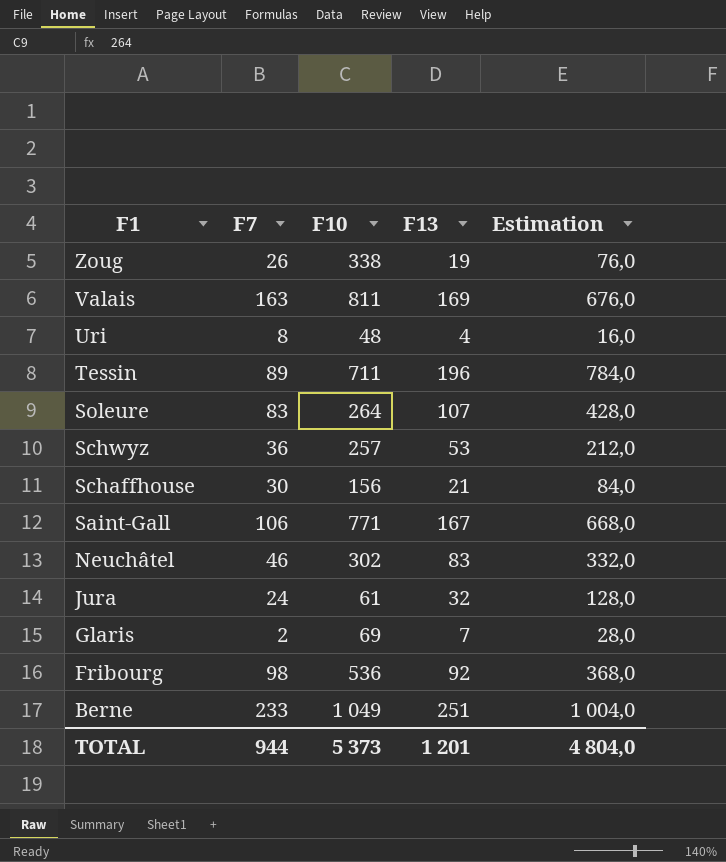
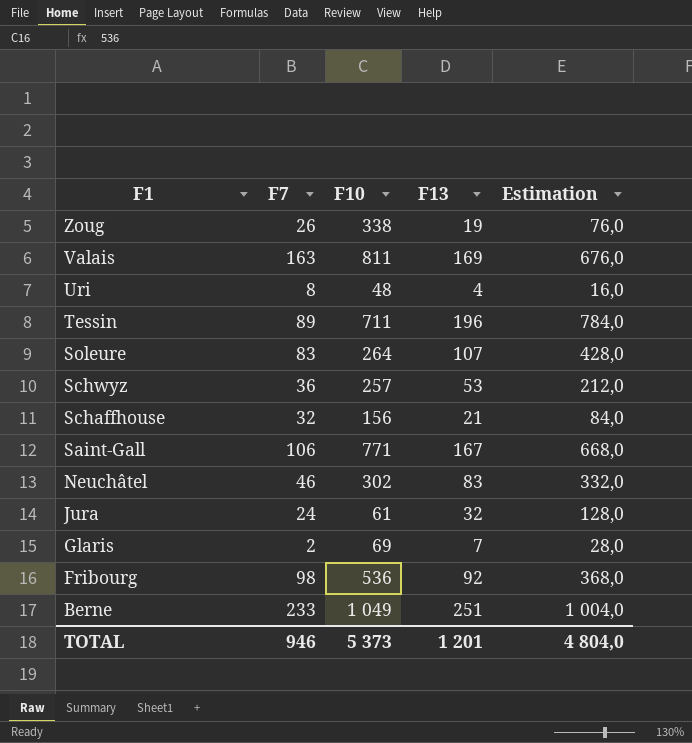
Schaffhouse | F7: 30 -> 32
TOTAL | F7: 944 -> 946

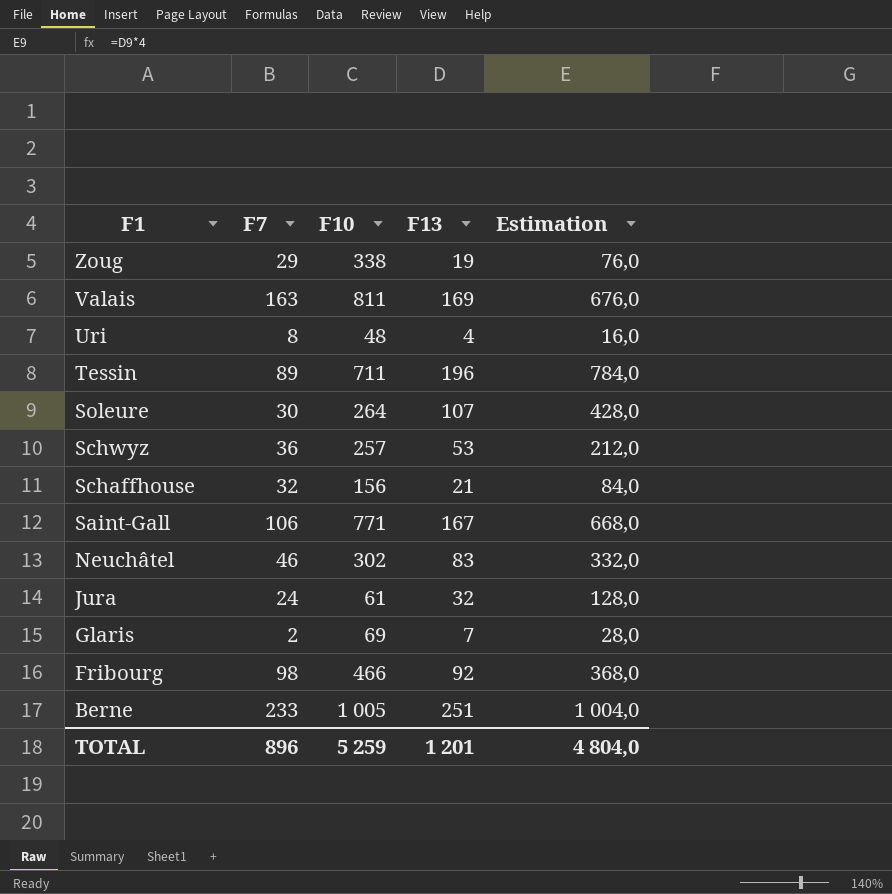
Zoug | F7: 26 -> 29
Soleure | F7: 83 -> 30
Fribourg | F10: 536 -> 466
Berne | F10: 1 049 -> 1 005
TOTAL | F7: 946 -> 896
TOTAL | F10: 5 373 -> 5 259

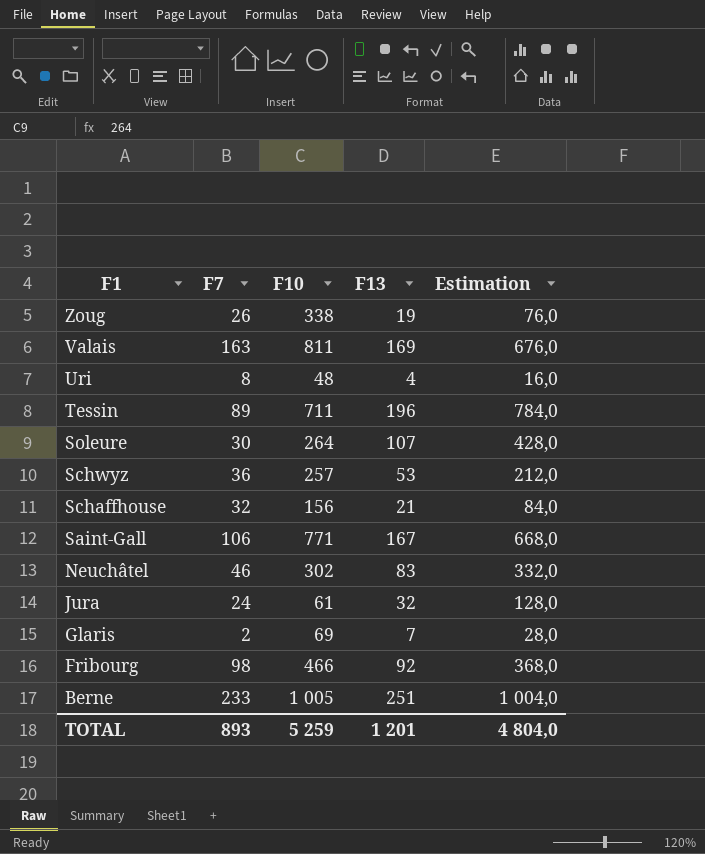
Zoug | F7: 29 -> 26
TOTAL | F7: 896 -> 893

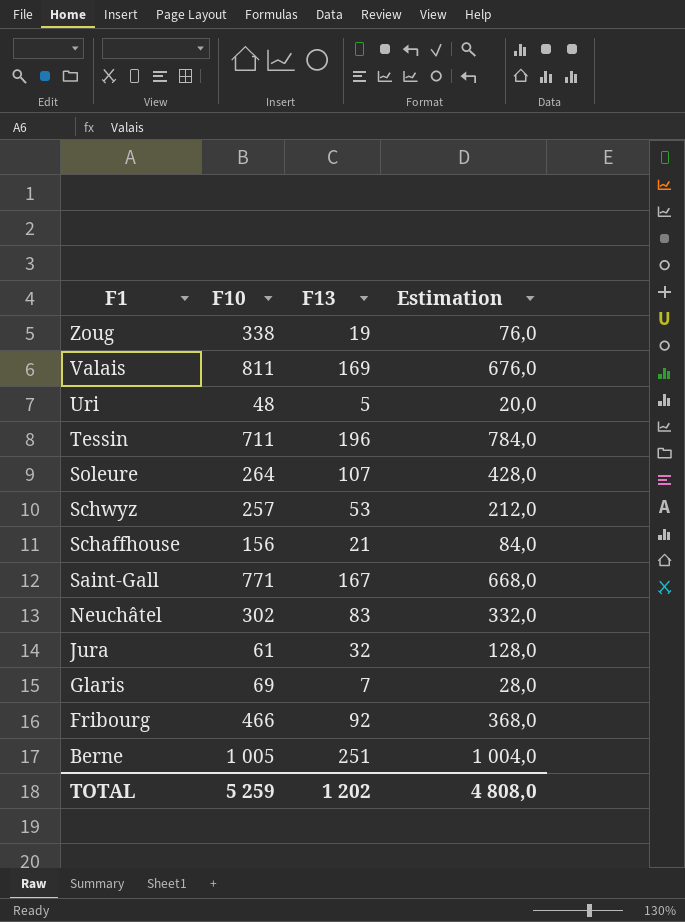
column F7 | position: 2 -> none
Uri | F13: 4 -> 5
Uri | Estimation: 16,0 -> 20,0
TOTAL | F13: 1 201 -> 1 202
TOTAL | Estimation: 4 804,0 -> 4 808,0

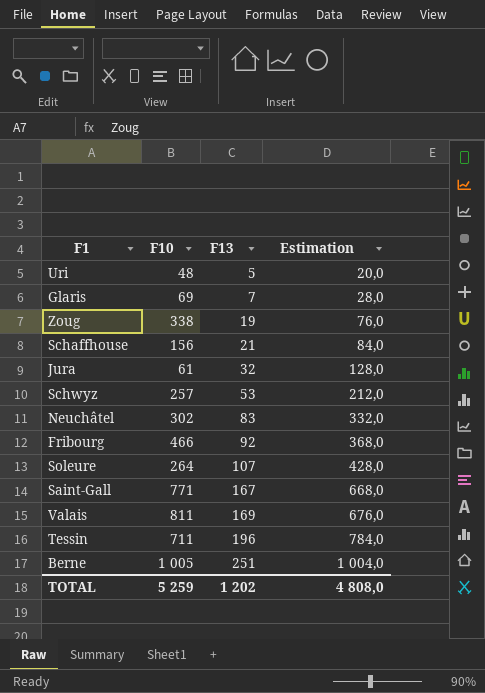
row order: F1 descending -> F13 ascending

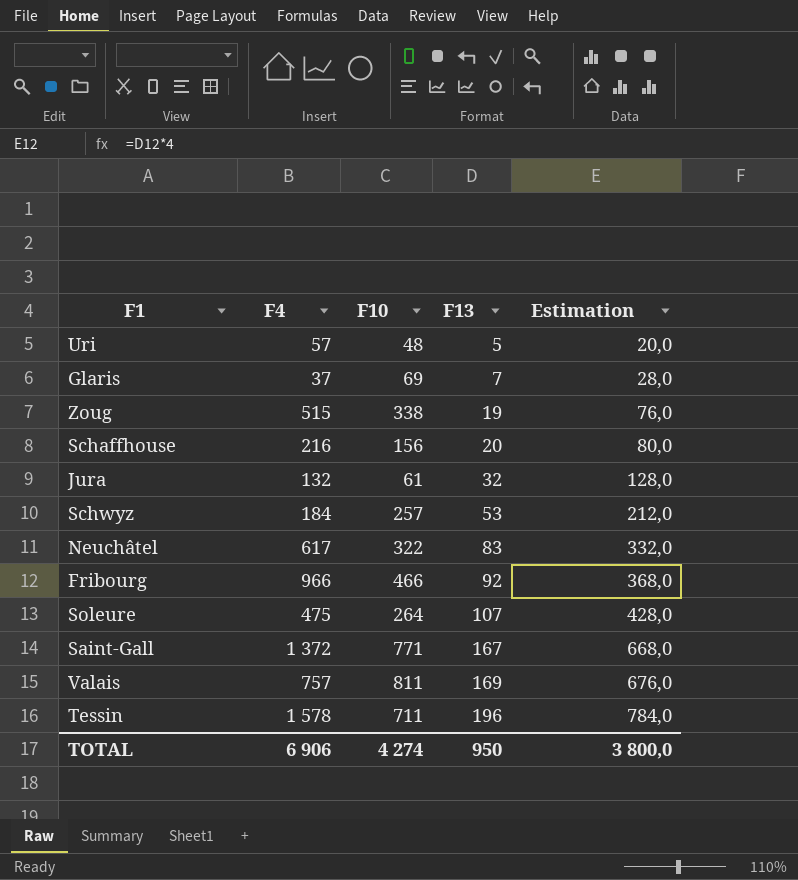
column F4 | position: none -> 2
row Berne: 1 005 | 251 | 1 004,0 -> none
Schaffhouse | F13: 21 -> 20
Schaffhouse | Estimation: 84,0 -> 80,0
Neuchâtel | F10: 302 -> 322
TOTAL | F10: 5 259 -> 4 274
TOTAL | F13: 1 202 -> 950
TOTAL | Estimation: 4 808,0 -> 3 800,0

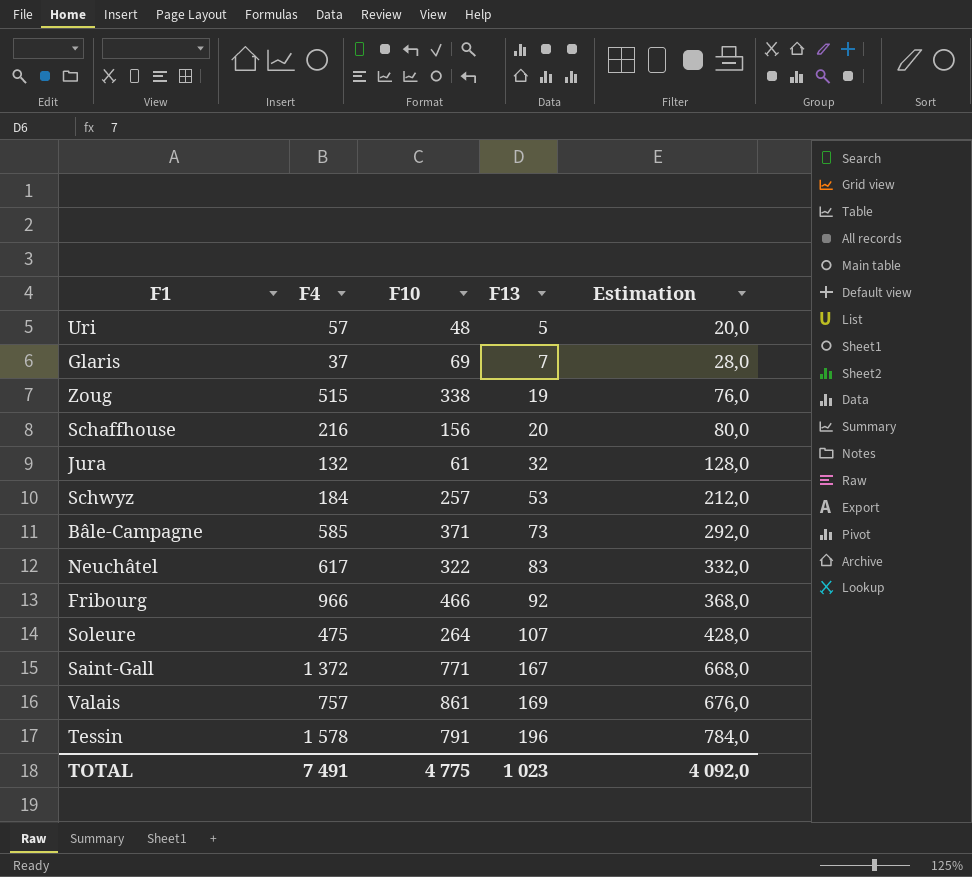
row Bâle-Campagne: none -> 585 | 371 | 73 | 292,0
Valais | F10: 811 -> 861
Tessin | F10: 711 -> 791
TOTAL | F4: 6 906 -> 7 491
TOTAL | F10: 4 274 -> 4 775
TOTAL | F13: 950 -> 1 023
TOTAL | Estimation: 3 800,0 -> 4 092,0

